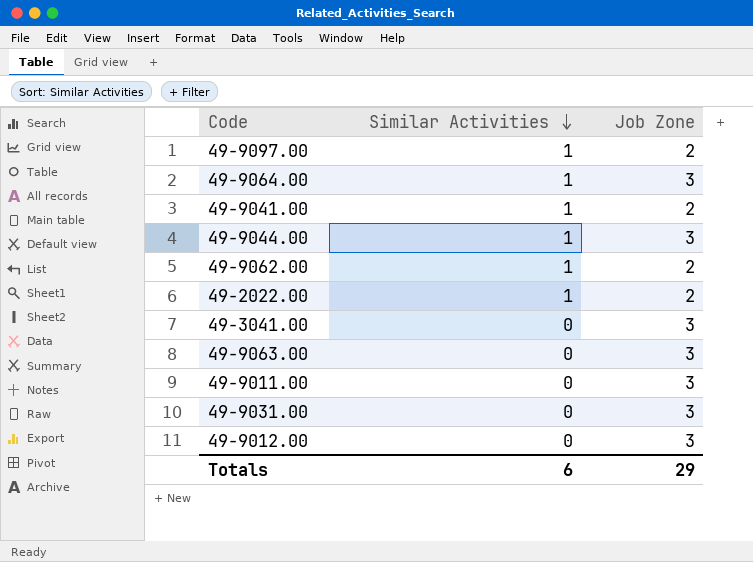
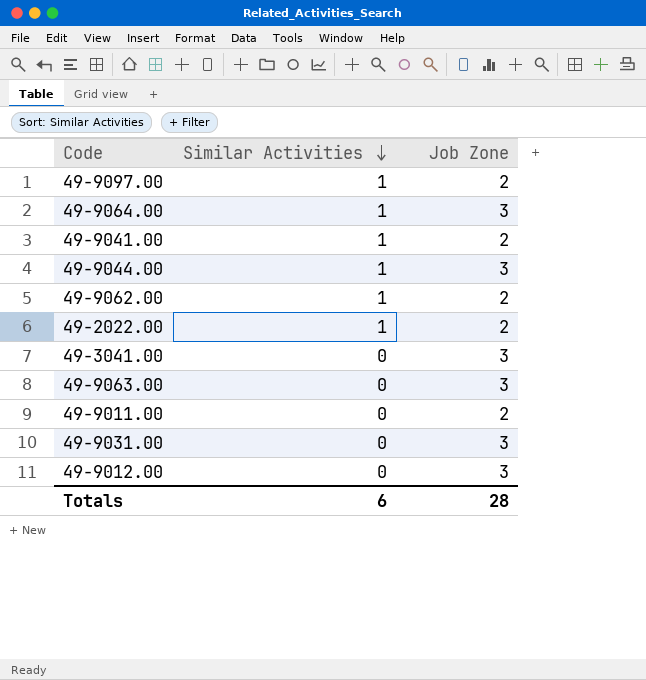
49-9011.00 | Job Zone: 3 -> 2
Totals | Job Zone: 29 -> 28

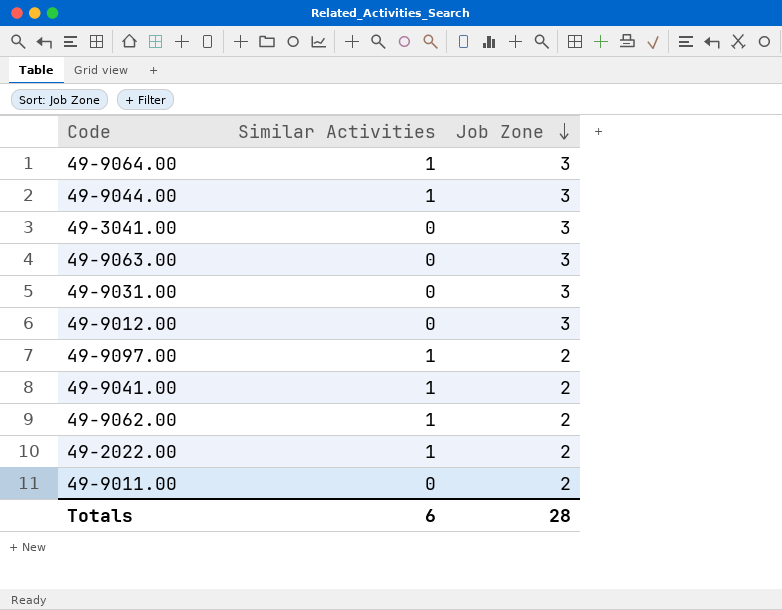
row order: Similar Activities descending -> Job Zone descending

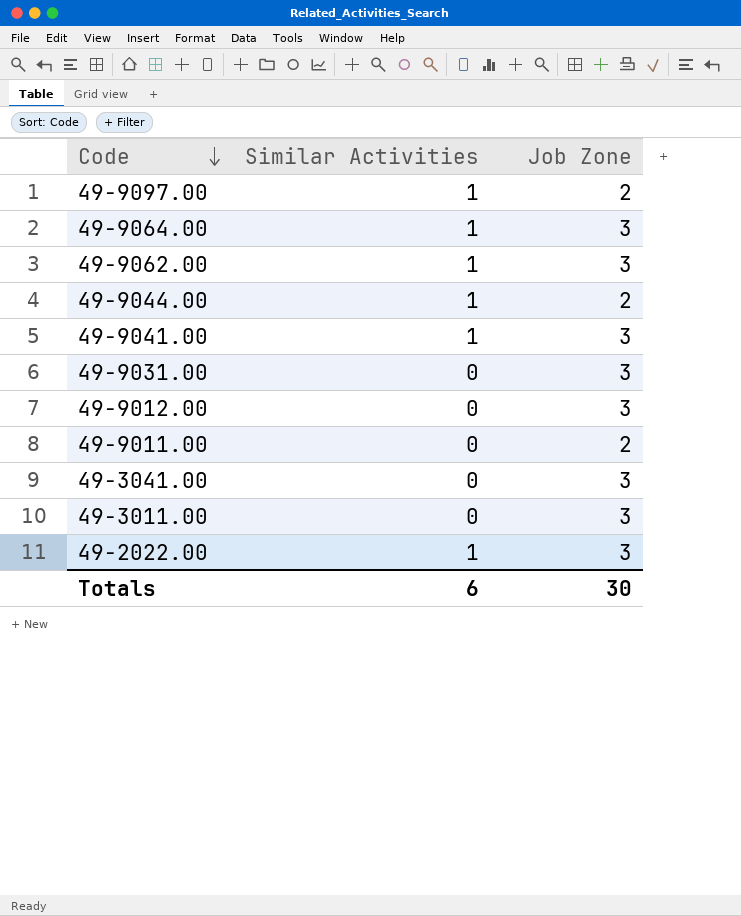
row order: Job Zone descending -> Code descending
row 49-9063.00: 0 | 3 -> none
49-9062.00 | Job Zone: 2 -> 3
49-9044.00 | Job Zone: 3 -> 2
49-9041.00 | Job Zone: 2 -> 3
row 49-3011.00: none -> 0 | 3
49-2022.00 | Job Zone: 2 -> 3
Totals | Job Zone: 28 -> 30

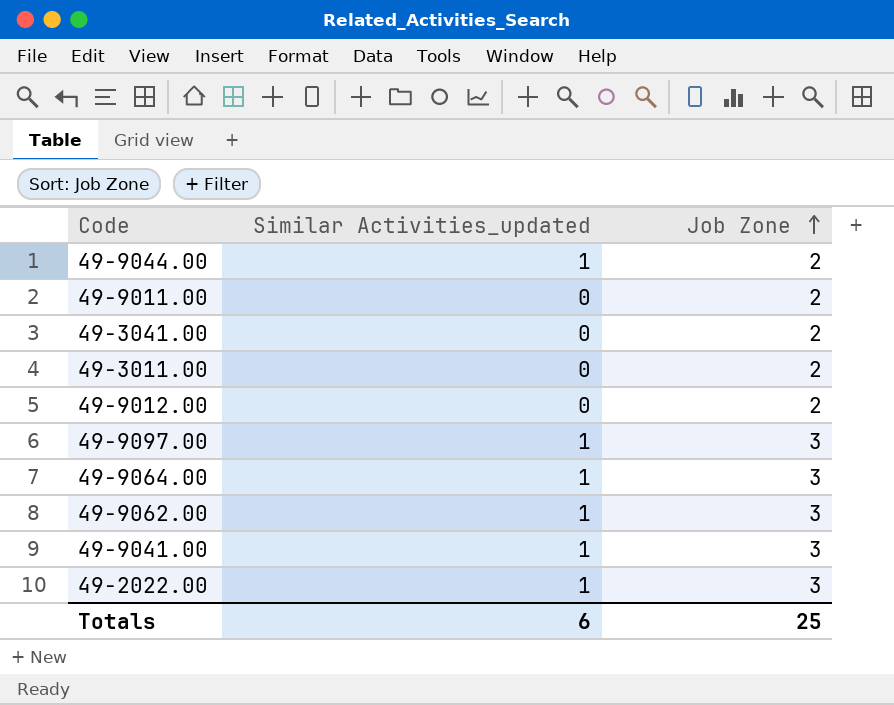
row order: Code descending -> Job Zone ascending
column name: Similar Activities -> Similar Activities_updated
row 49-9031.00: 0 | 3 -> none
49-3041.00 | Job Zone: 3 -> 2
49-3011.00 | Job Zone: 3 -> 2
49-9012.00 | Job Zone: 3 -> 2
49-9097.00 | Job Zone: 2 -> 3
Totals | Job Zone: 30 -> 25

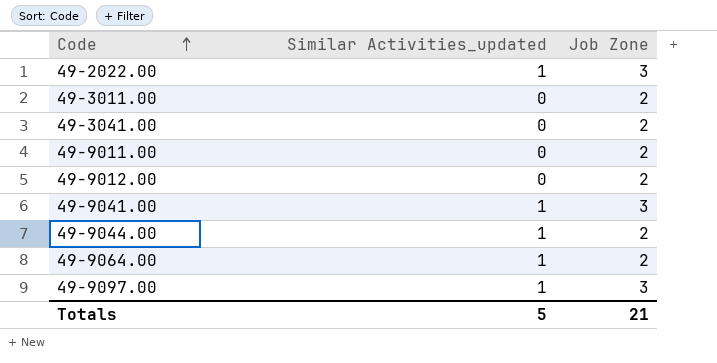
row order: Job Zone ascending -> Code ascending
row 49-9062.00: 1 | 3 -> none
49-9064.00 | Job Zone: 3 -> 2
Totals | Similar Activities_updated: 6 -> 5
Totals | Job Zone: 25 -> 21

